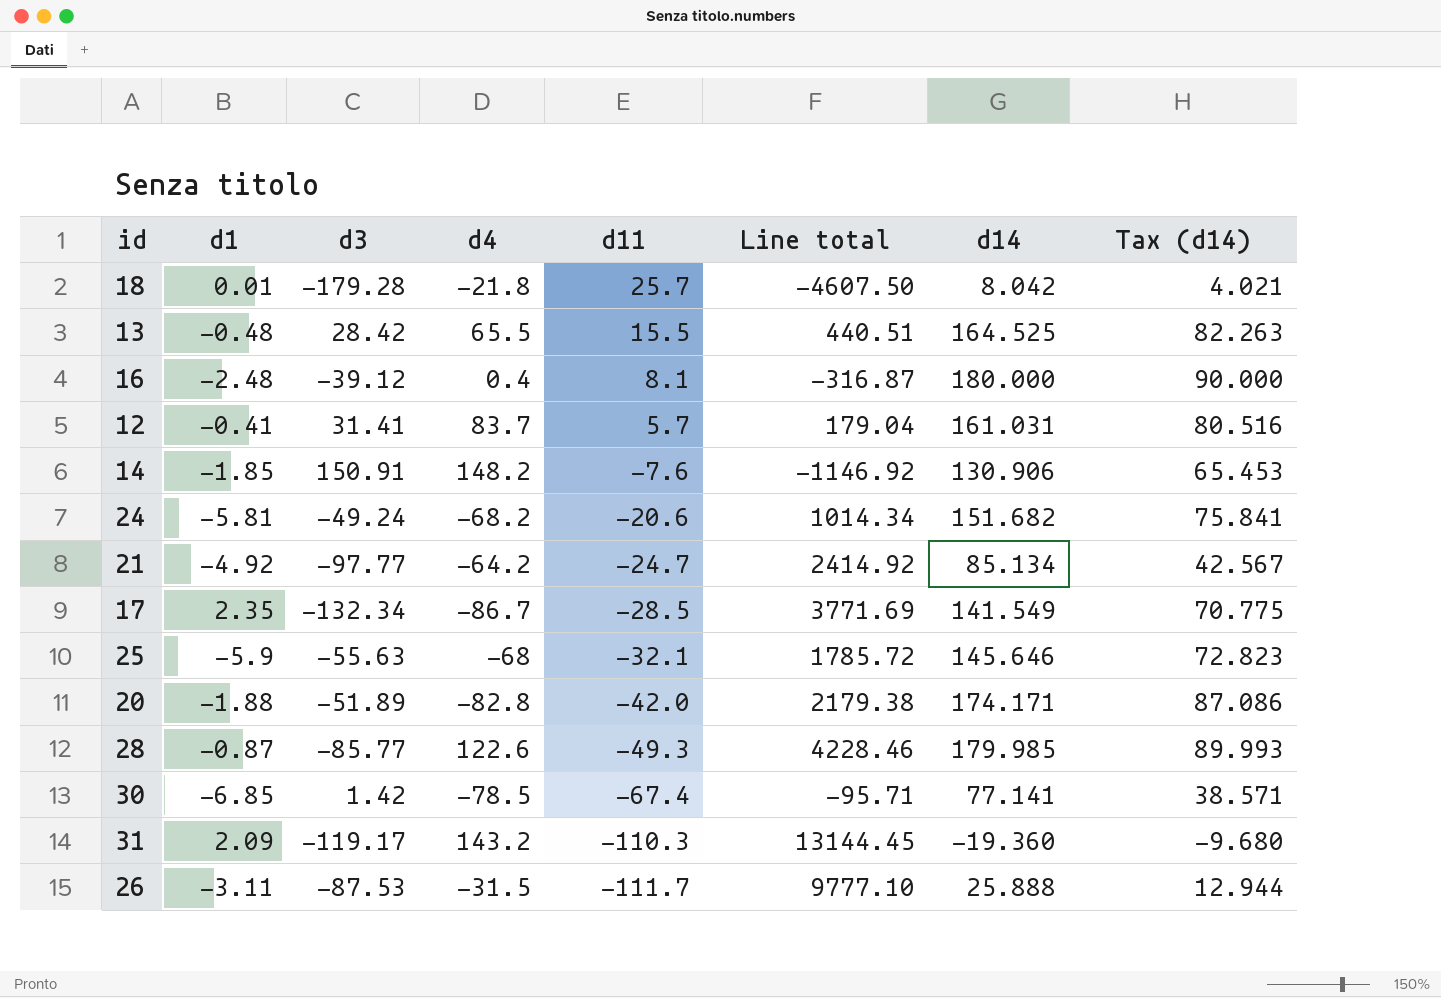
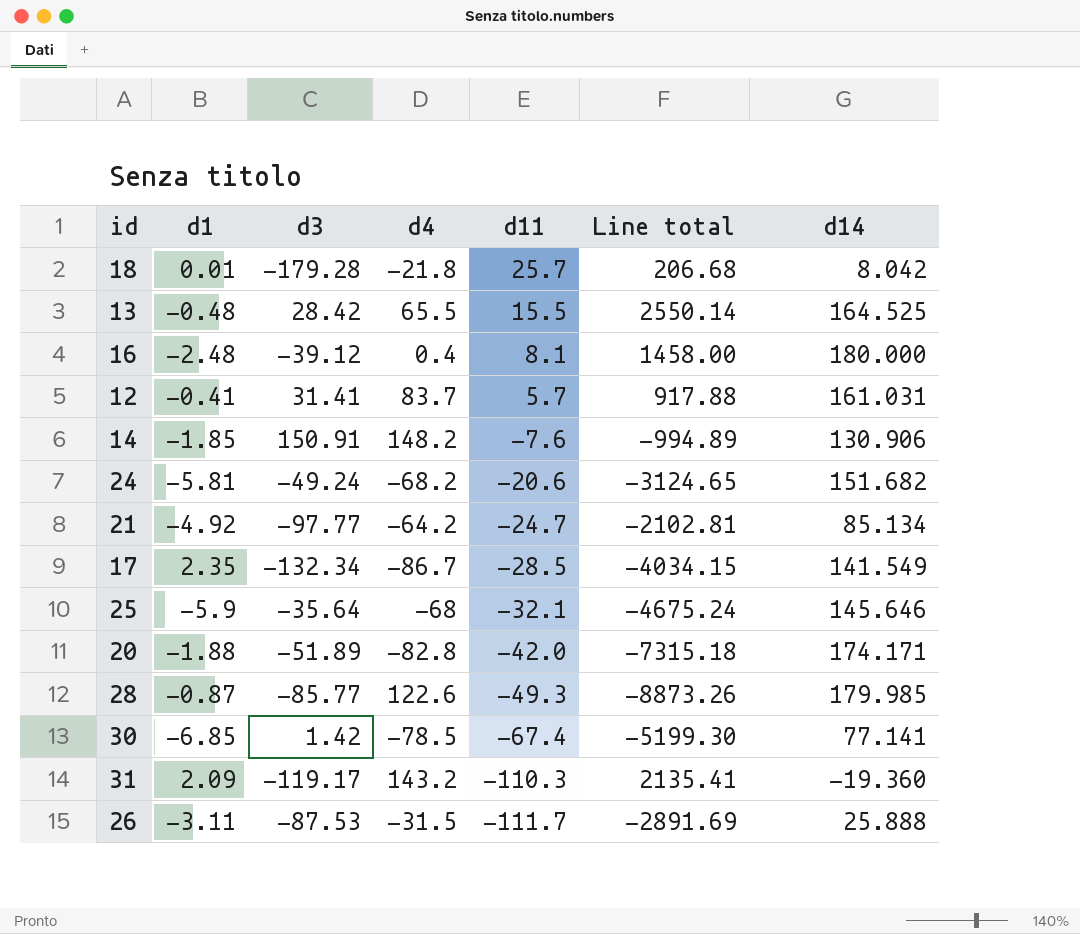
column Tax (d14) | formula: [d14] * 0.5 -> none
column Line total | formula: [d3] * [d11] -> [d11] * [d14]
25 | d3: -55.63 -> -35.64

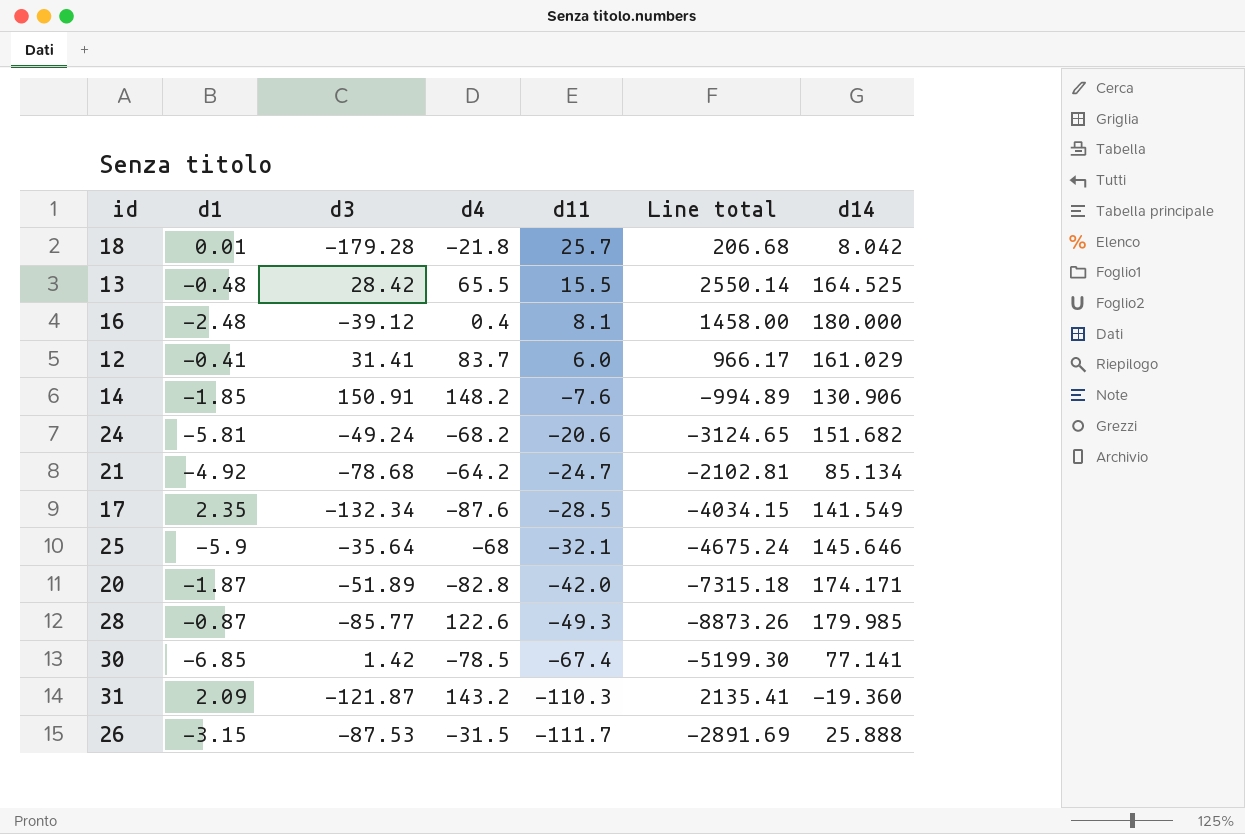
12 | d11: 5.7 -> 6.0
12 | Line total: 917.88 -> 966.17
12 | d14: 161.031 -> 161.029
21 | d3: -97.77 -> -78.68
17 | d4: -86.7 -> -87.6
20 | d1: -1.88 -> -1.87
31 | d3: -119.17 -> -121.87
26 | d1: -3.11 -> -3.15

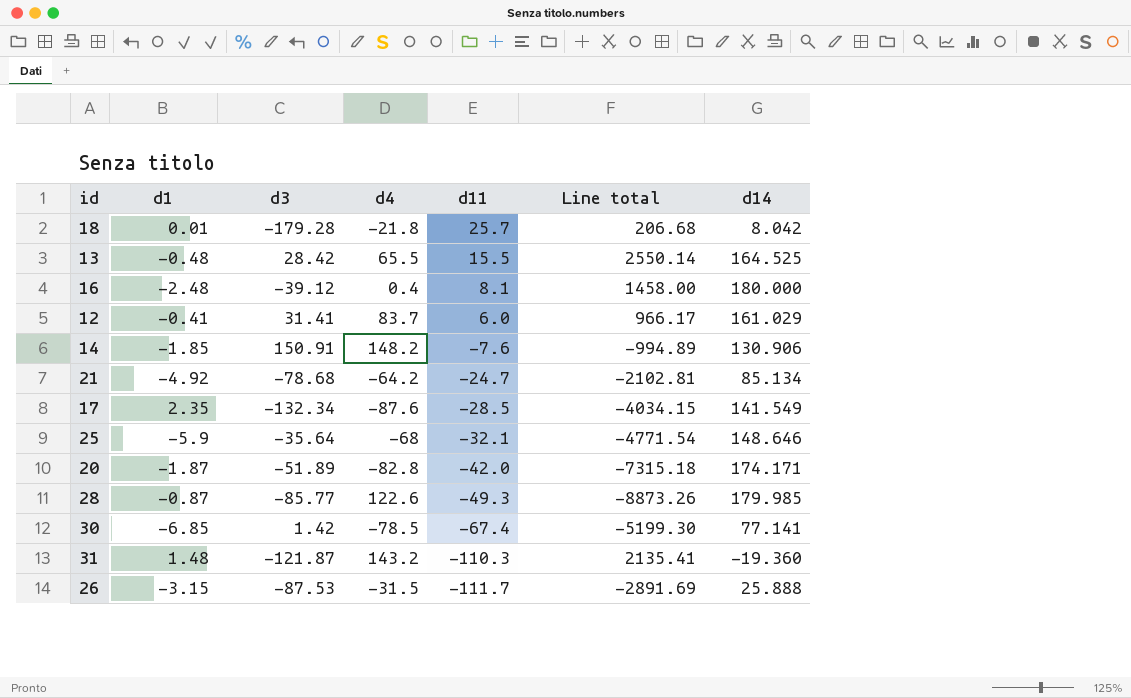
row 24: -5.81 | -49.24 | -68.2 | -20.6 | -3124.65 | 151.682 -> none
25 | Line total: -4675.24 -> -4771.54
25 | d14: 145.646 -> 148.646
31 | d1: 2.09 -> 1.48

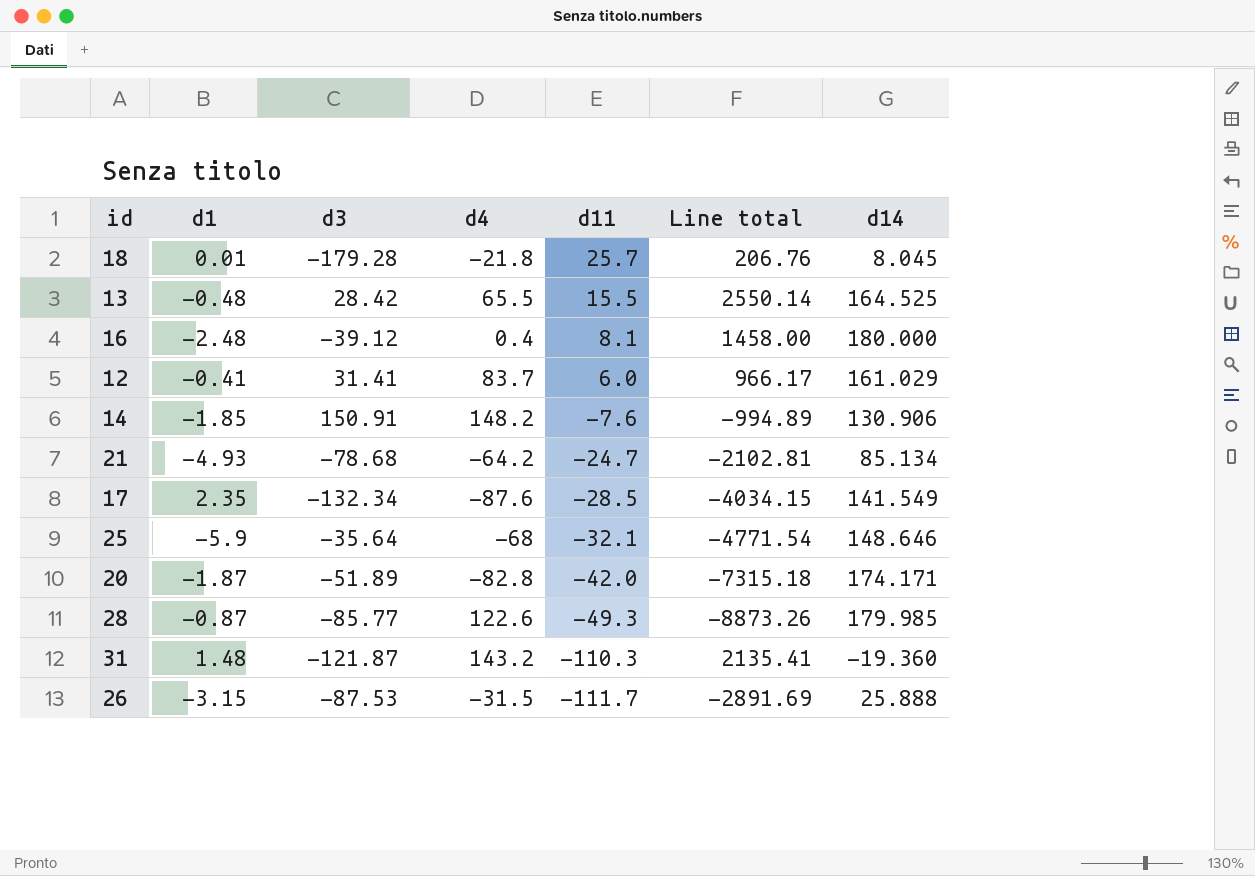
row 30: -6.85 | 1.42 | -78.5 | -67.4 | -5199.30 | 77.141 -> none
18 | Line total: 206.68 -> 206.76
18 | d14: 8.042 -> 8.045
21 | d1: -4.92 -> -4.93

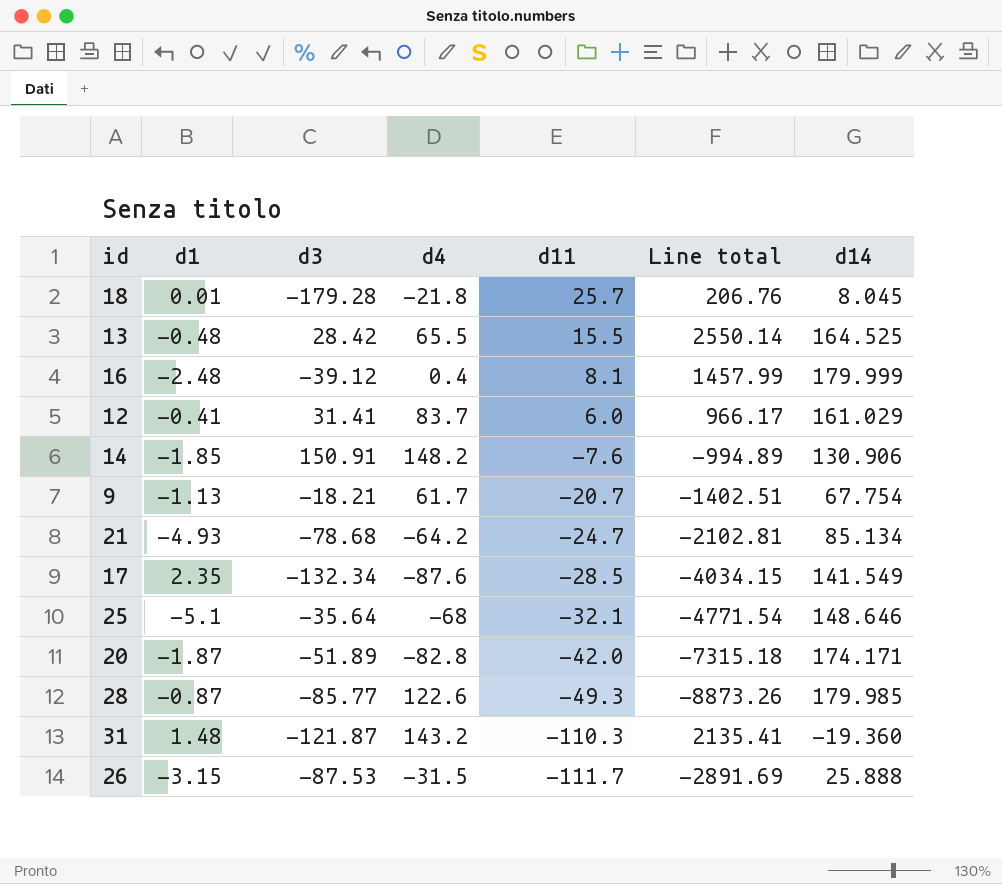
16 | Line total: 1458.00 -> 1457.99
16 | d14: 180.000 -> 179.999
row 9: none -> -1.13 | -18.21 | 61.7 | -20.7 | -1402.51 | 67.754
25 | d1: -5.9 -> -5.1

